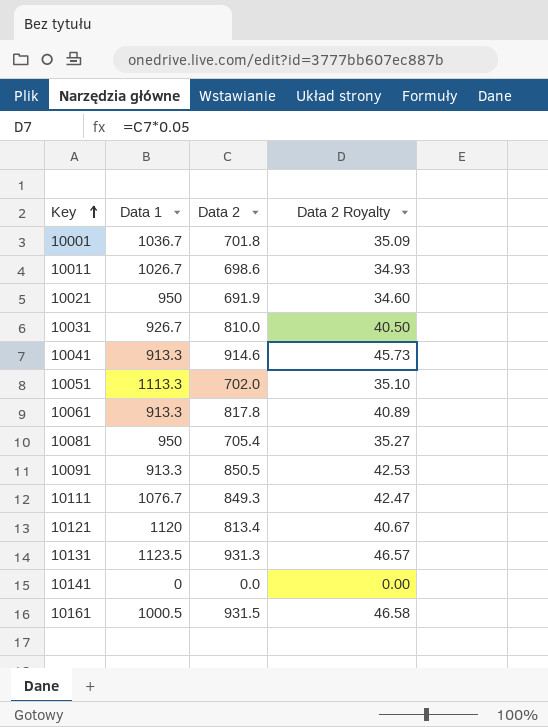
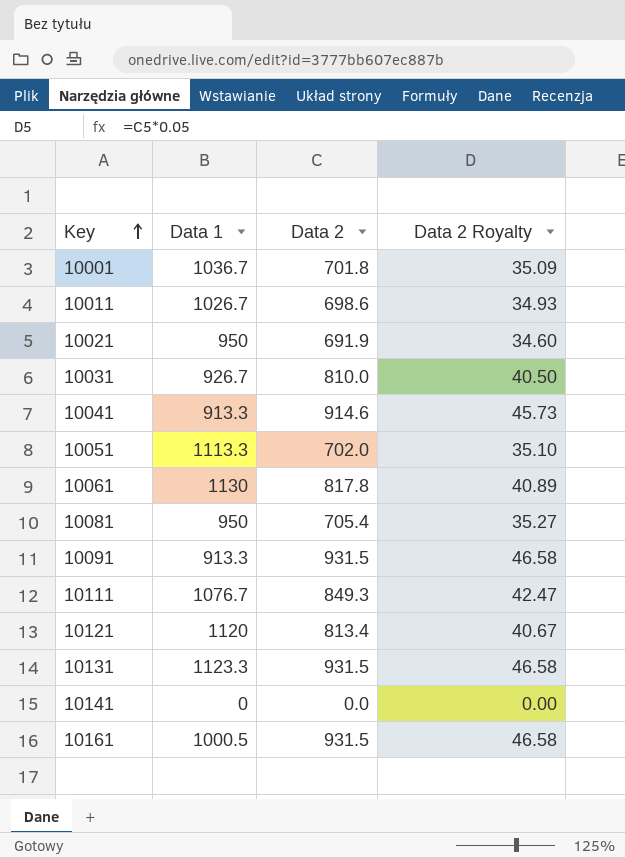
10061 | Data 1: 913.3 -> 1130
10091 | Data 2: 850.5 -> 931.5
10091 | Data 2 Royalty: 42.53 -> 46.58
10131 | Data 1: 1123.5 -> 1123.3
10131 | Data 2: 931.3 -> 931.5
10131 | Data 2 Royalty: 46.57 -> 46.58

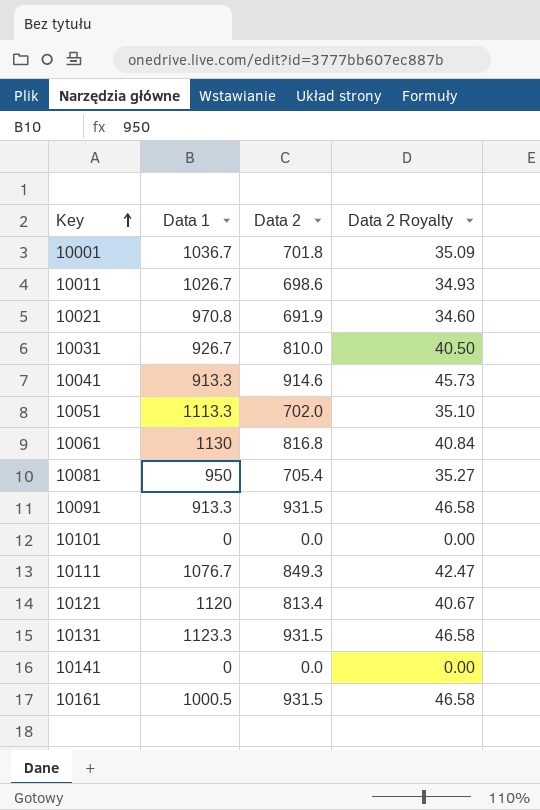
10021 | Data 1: 950 -> 970.8
10061 | Data 2: 817.8 -> 816.8
10061 | Data 2 Royalty: 40.89 -> 40.84
row 10101: none -> 0 | 0.0 | 0.00

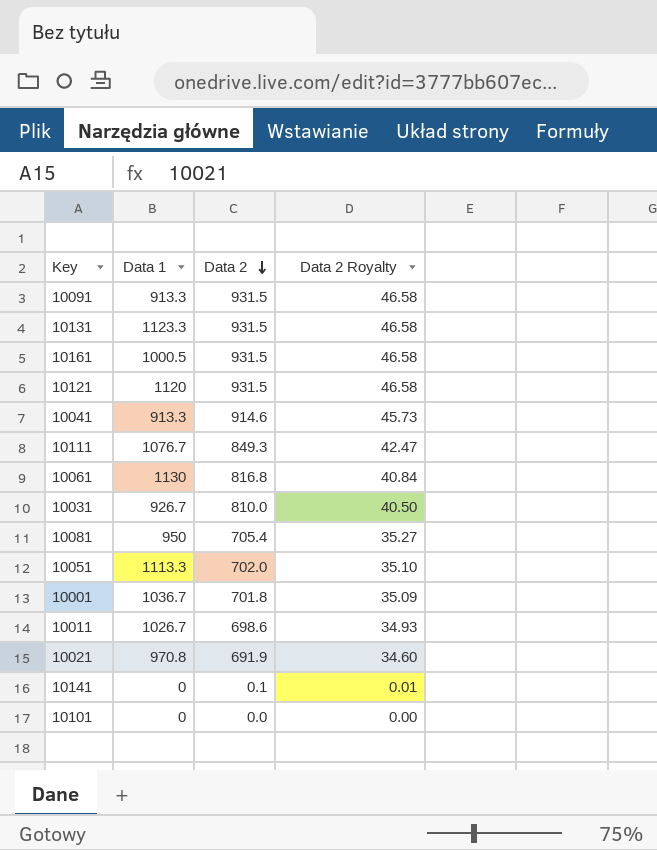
row order: Key ascending -> Data 2 descending
10121 | Data 2: 813.4 -> 931.5
10121 | Data 2 Royalty: 40.67 -> 46.58
10141 | Data 2: 0.0 -> 0.1
10141 | Data 2 Royalty: 0.00 -> 0.01

